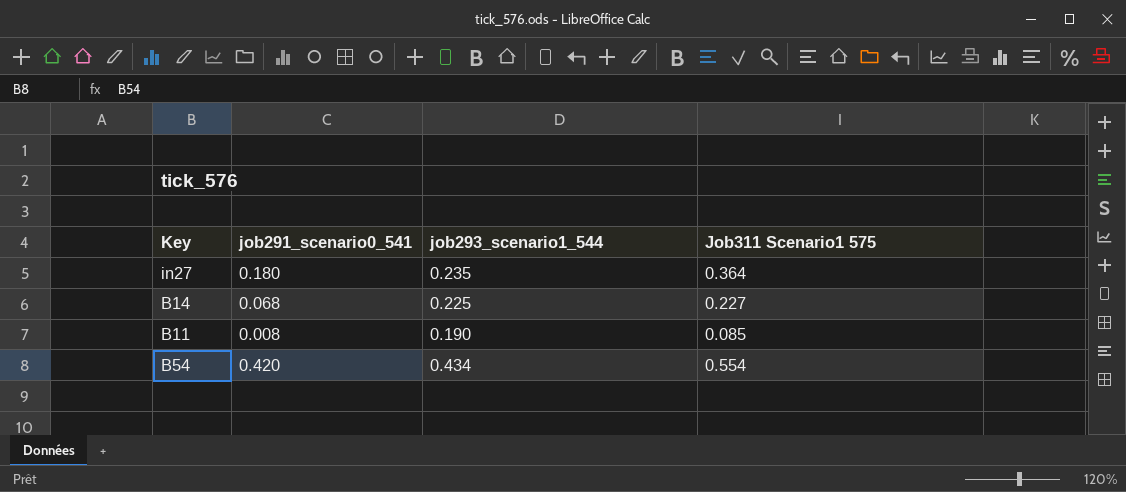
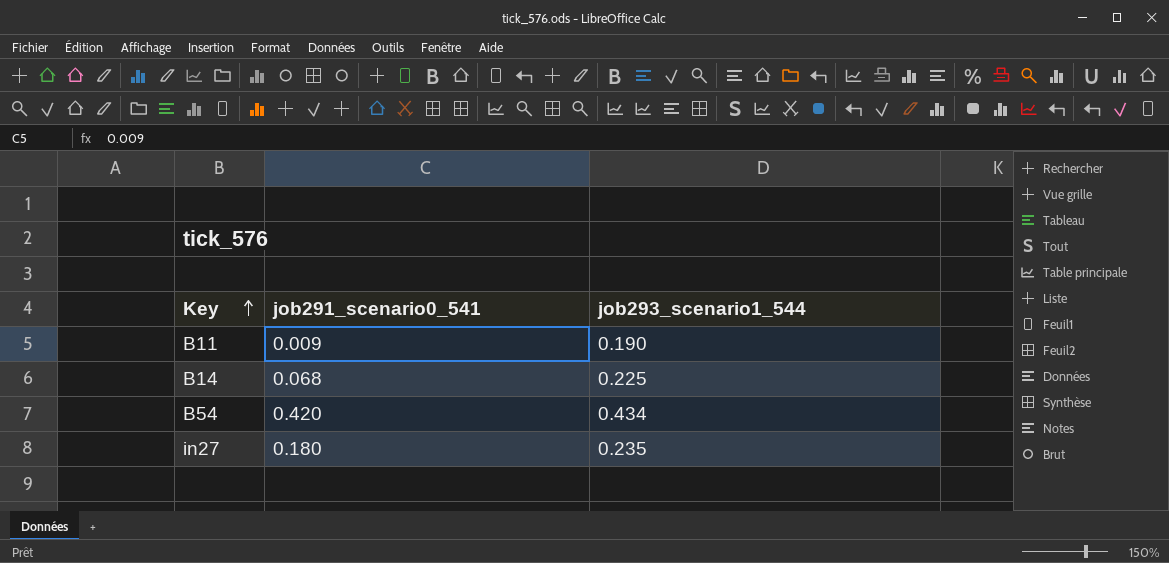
row order: none -> Key ascending
column Job311 Scenario1 575 | position: 4 -> none
B11 | job291_scenario0_541: 0.008 -> 0.009

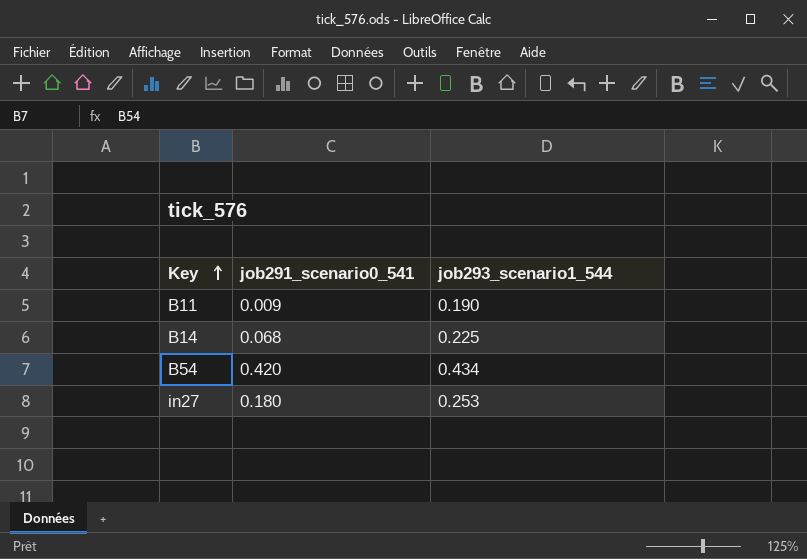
in27 | job293_scenario1_544: 0.235 -> 0.253

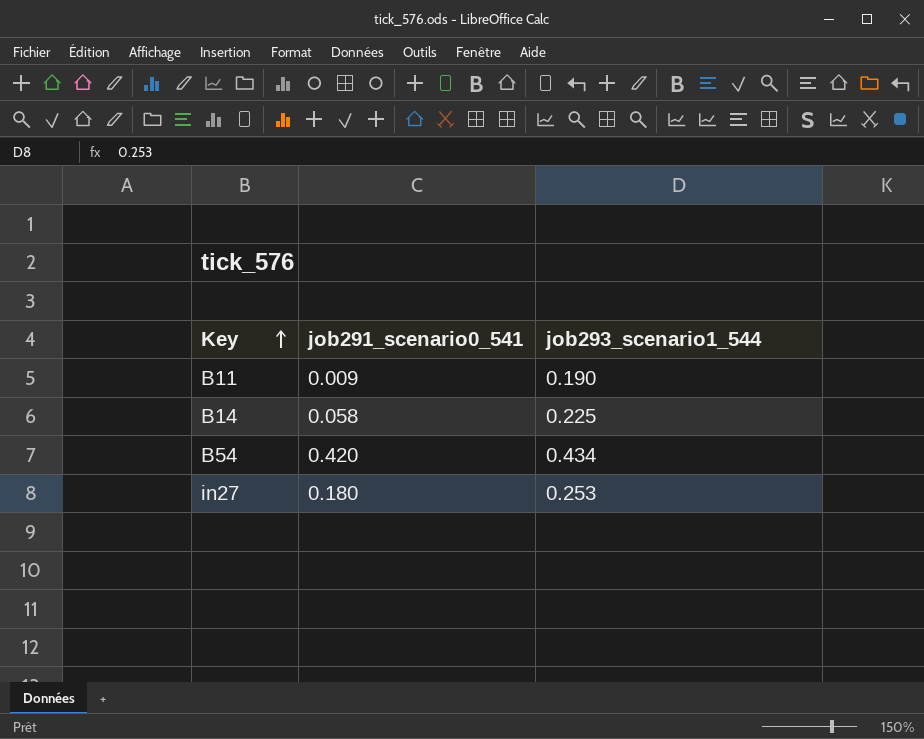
B14 | job291_scenario0_541: 0.068 -> 0.058

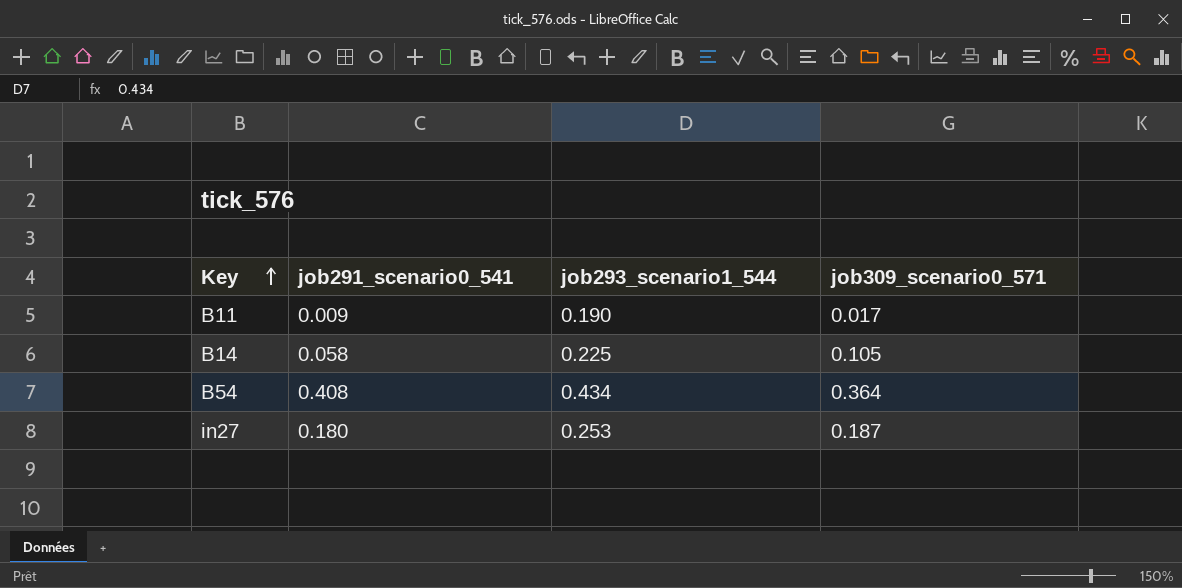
column job309_scenario0_571 | position: none -> 4
B54 | job291_scenario0_541: 0.420 -> 0.408

